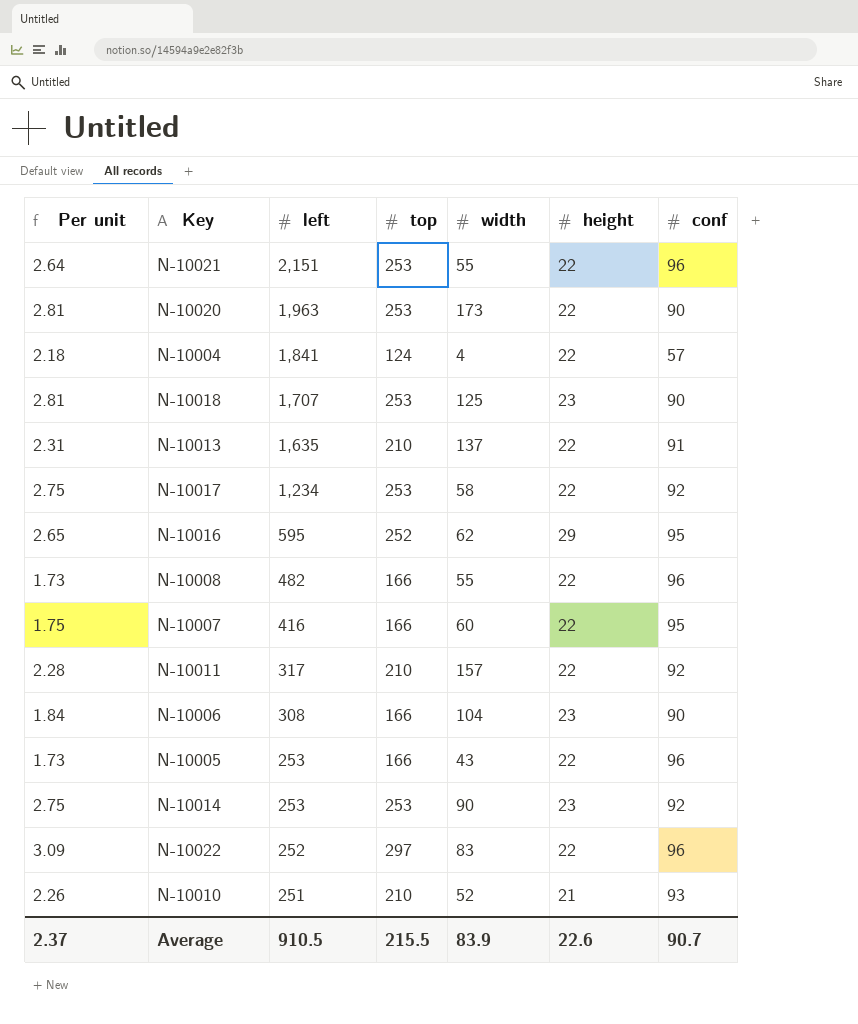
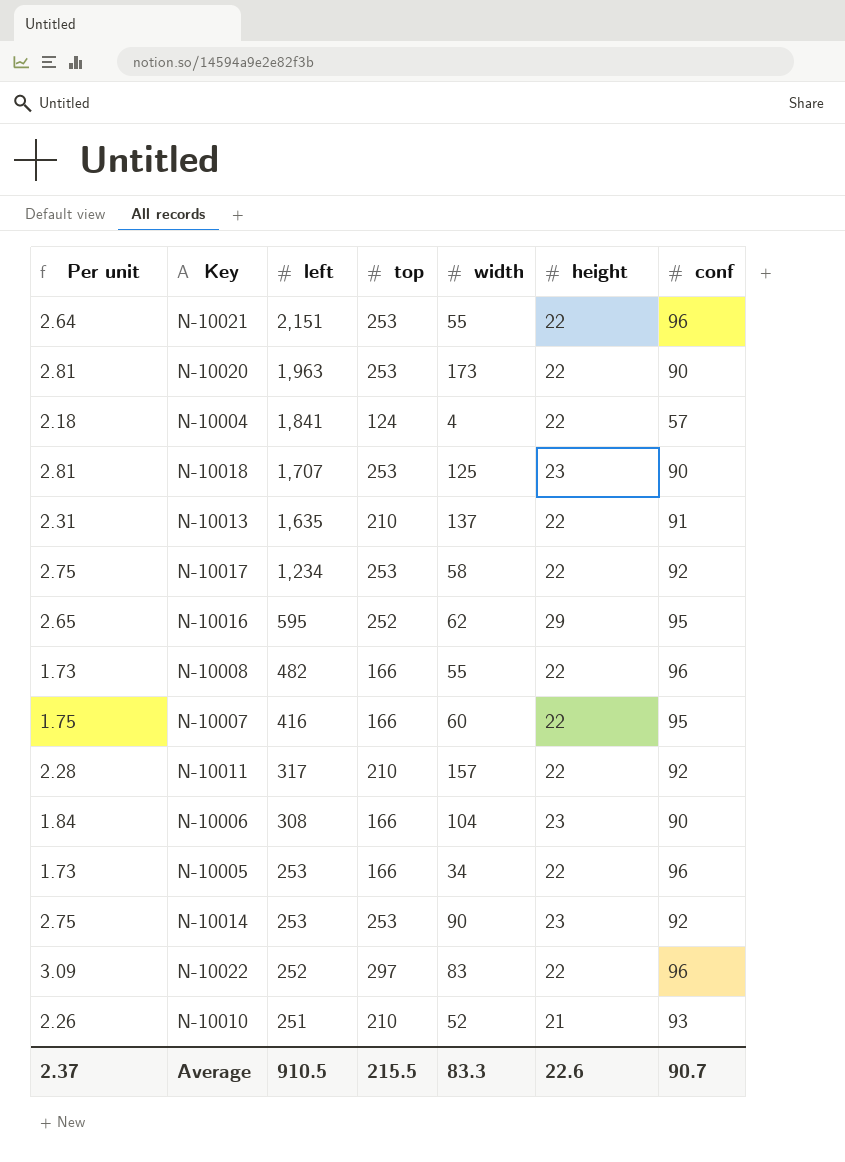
N-10005 | width: 43 -> 34
Average | width: 83.9 -> 83.3

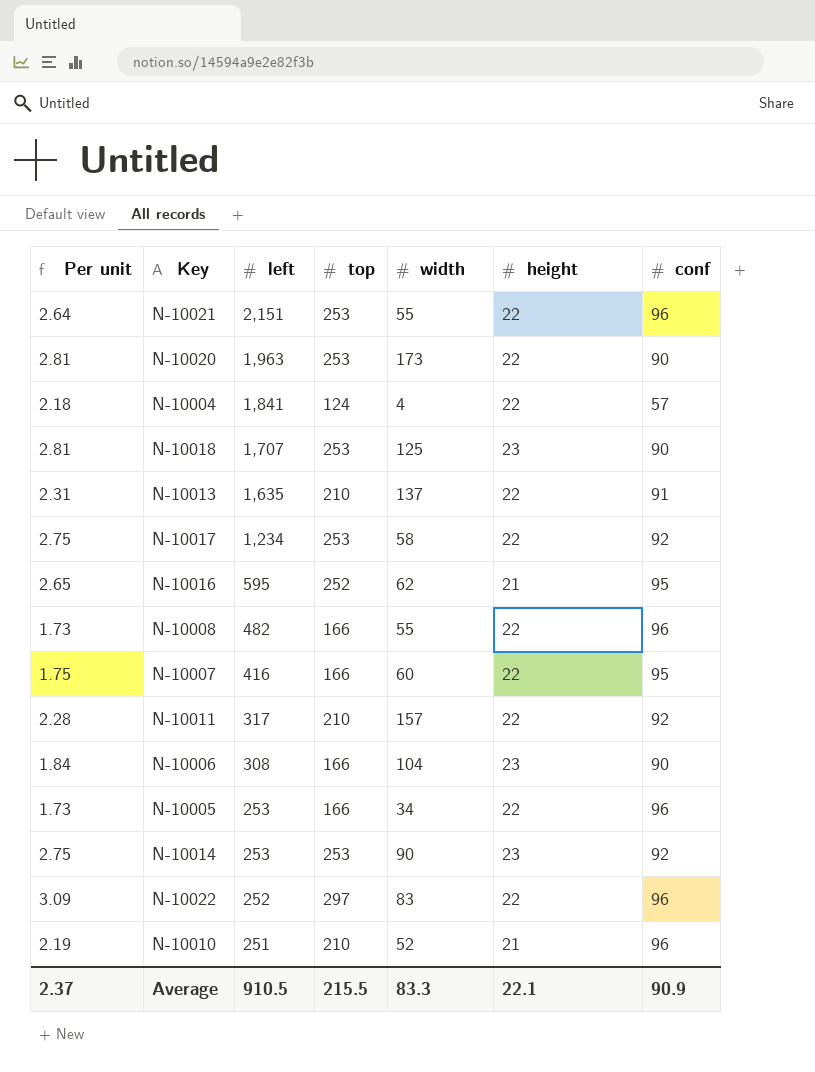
N-10016 | height: 29 -> 21
N-10010 | Per unit: 2.26 -> 2.19
N-10010 | conf: 93 -> 96
Average | height: 22.6 -> 22.1
Average | conf: 90.7 -> 90.9

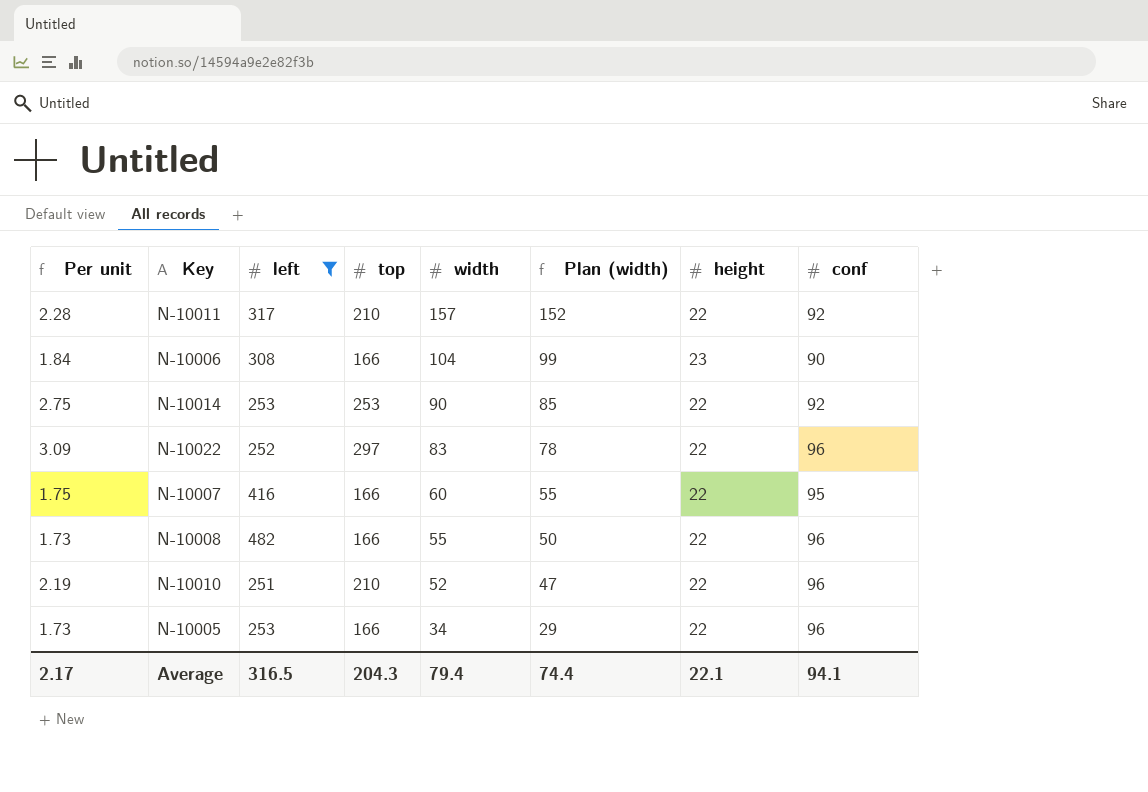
filter: none -> left <= 482
row order: left descending -> width descending
column Plan (width) | formula: none -> [width] - 5
N-10014 | height: 23 -> 22
N-10010 | height: 21 -> 22
Average | Per unit: 2.37 -> 2.17
Average | left: 910.5 -> 316.5
Average | top: 215.5 -> 204.3
Average | width: 83.3 -> 79.4
Average | conf: 90.9 -> 94.1

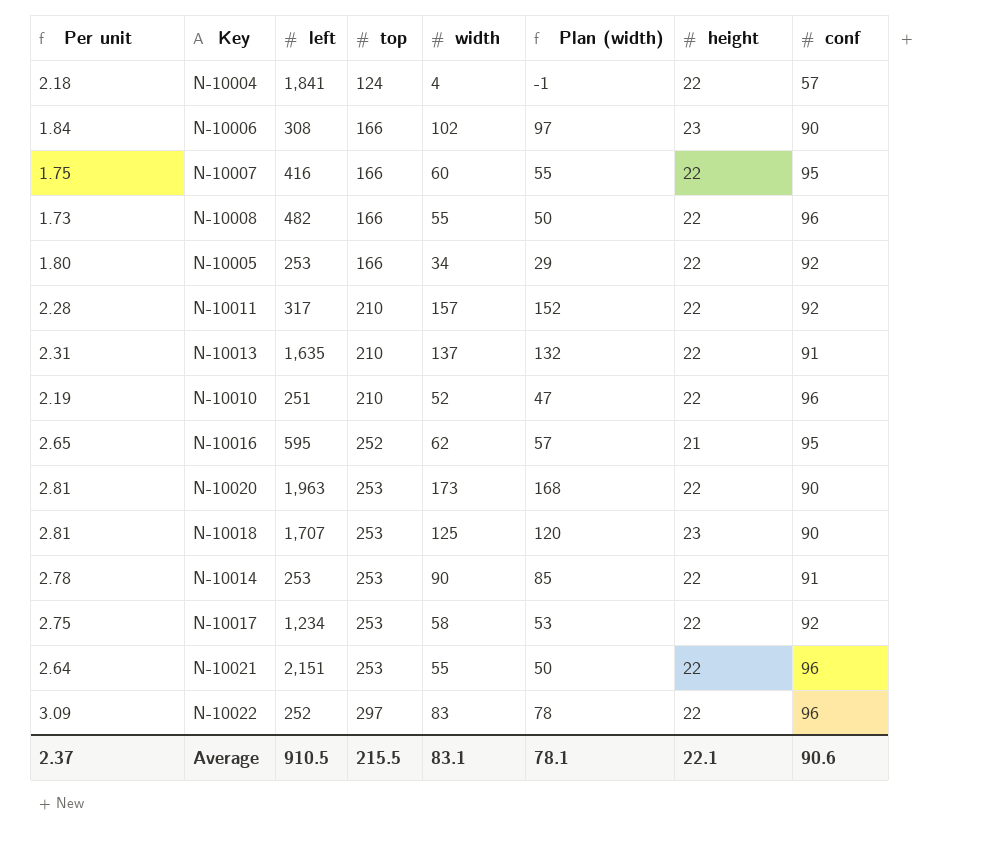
filter: left <= 482 -> none
row order: width descending -> top ascending
N-10006 | width: 104 -> 102
N-10006 | Plan (width): 99 -> 97
N-10005 | Per unit: 1.73 -> 1.80
N-10005 | conf: 96 -> 92
N-10014 | Per unit: 2.75 -> 2.78
N-10014 | conf: 92 -> 91
Average | Per unit: 2.17 -> 2.37
Average | left: 316.5 -> 910.5
Average | top: 204.3 -> 215.5
Average | width: 79.4 -> 83.1
Average | Plan (width): 74.4 -> 78.1
Average | conf: 94.1 -> 90.6

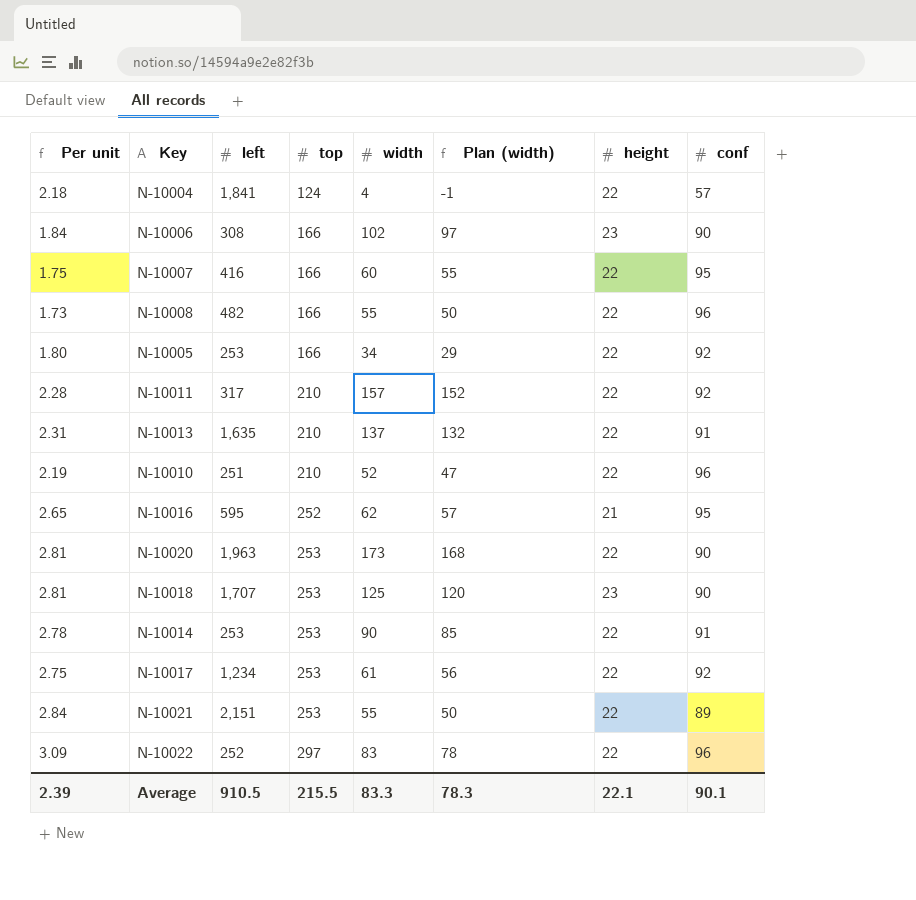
N-10017 | width: 58 -> 61
N-10017 | Plan (width): 53 -> 56
N-10021 | Per unit: 2.64 -> 2.84
N-10021 | conf: 96 -> 89
Average | Per unit: 2.37 -> 2.39
Average | width: 83.1 -> 83.3
Average | Plan (width): 78.1 -> 78.3
Average | conf: 90.6 -> 90.1

